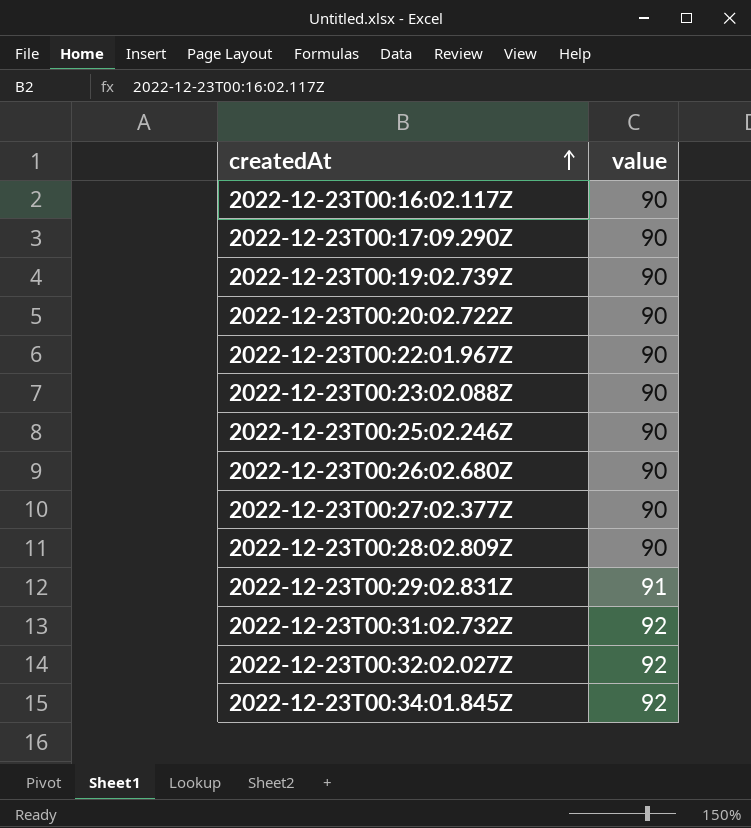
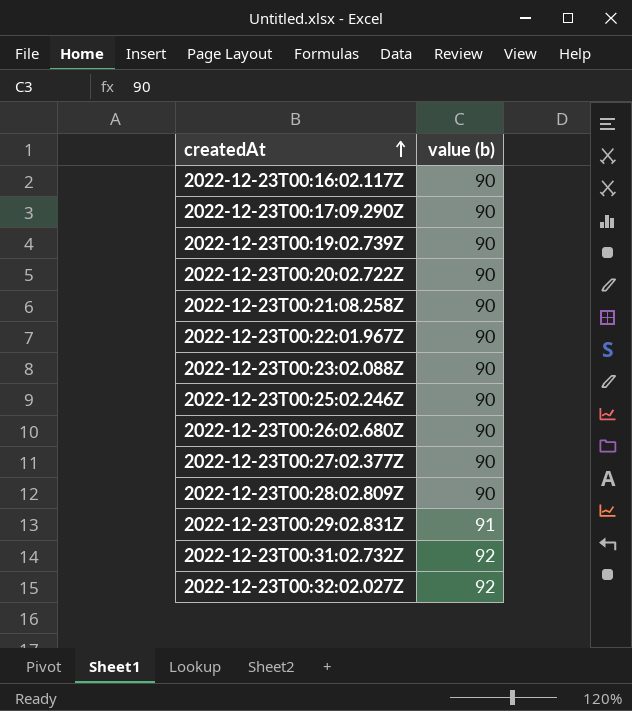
column name: value -> value (b)
row 2022-12-23T00:34:01.845Z: 92 -> none
row 2022-12-23T00:21:08.258Z: none -> 90

